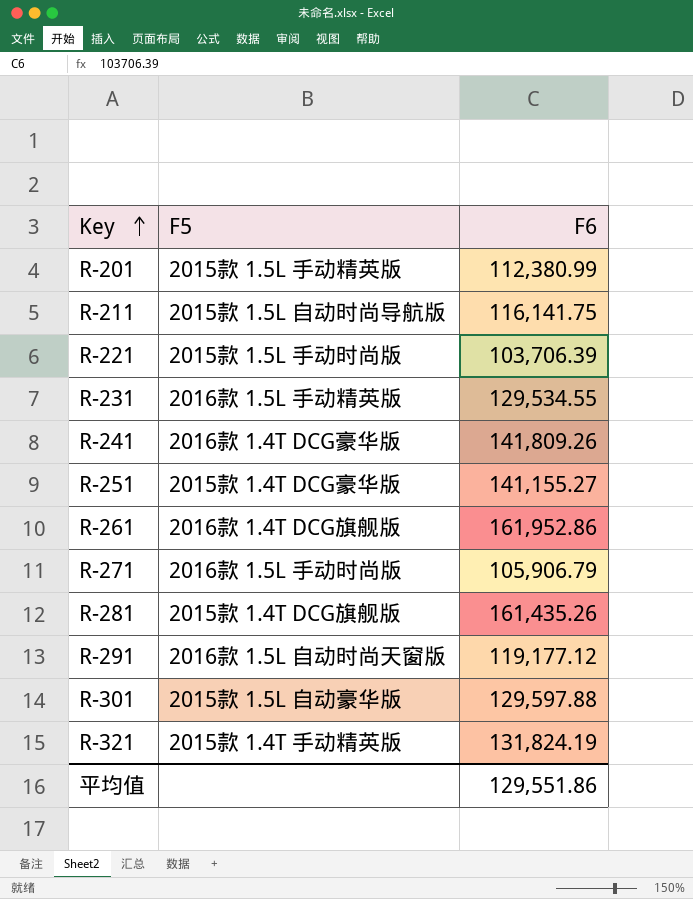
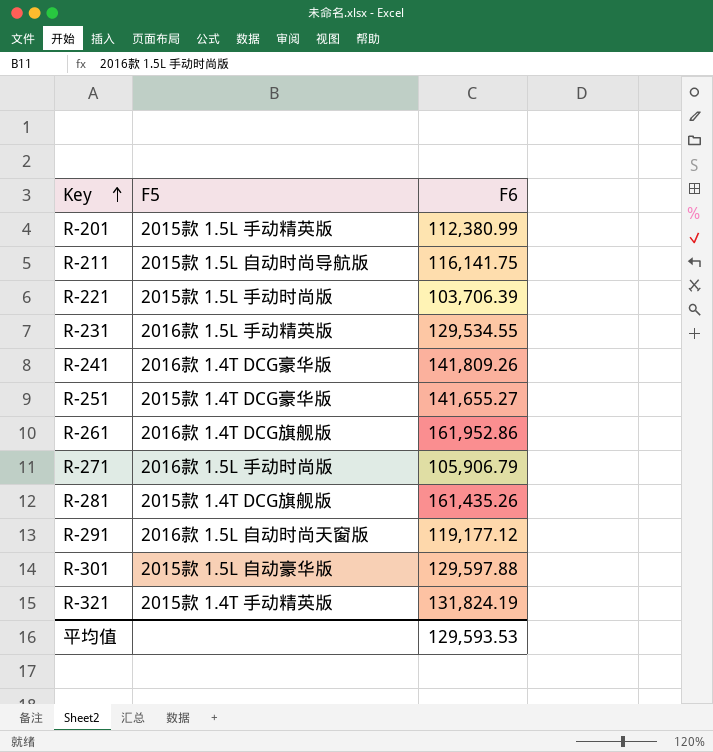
R-251 | F6: 141,155.27 -> 141,655.27
平均值 | F6: 129,551.86 -> 129,593.53

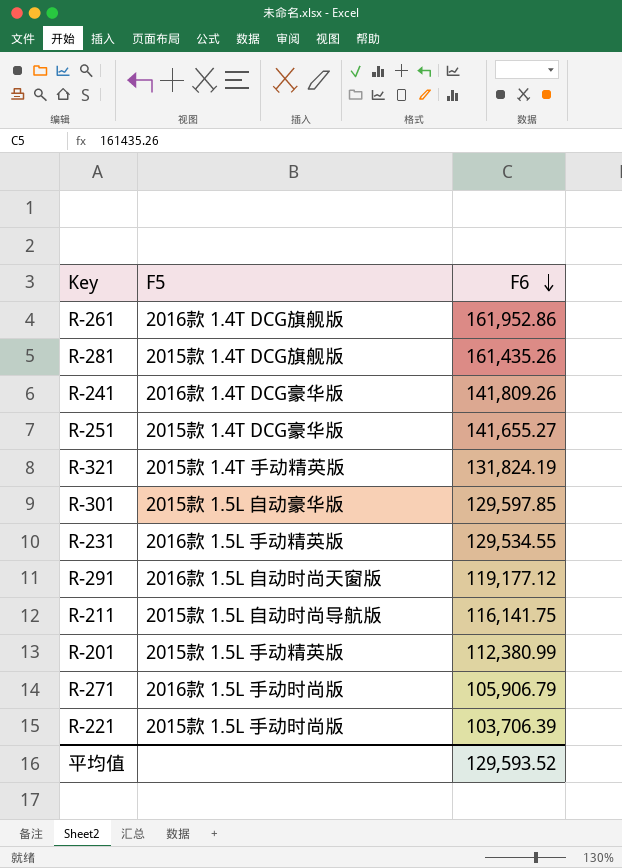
row order: Key ascending -> F6 descending
R-301 | F6: 129,597.88 -> 129,597.85
平均值 | F6: 129,593.53 -> 129,593.52

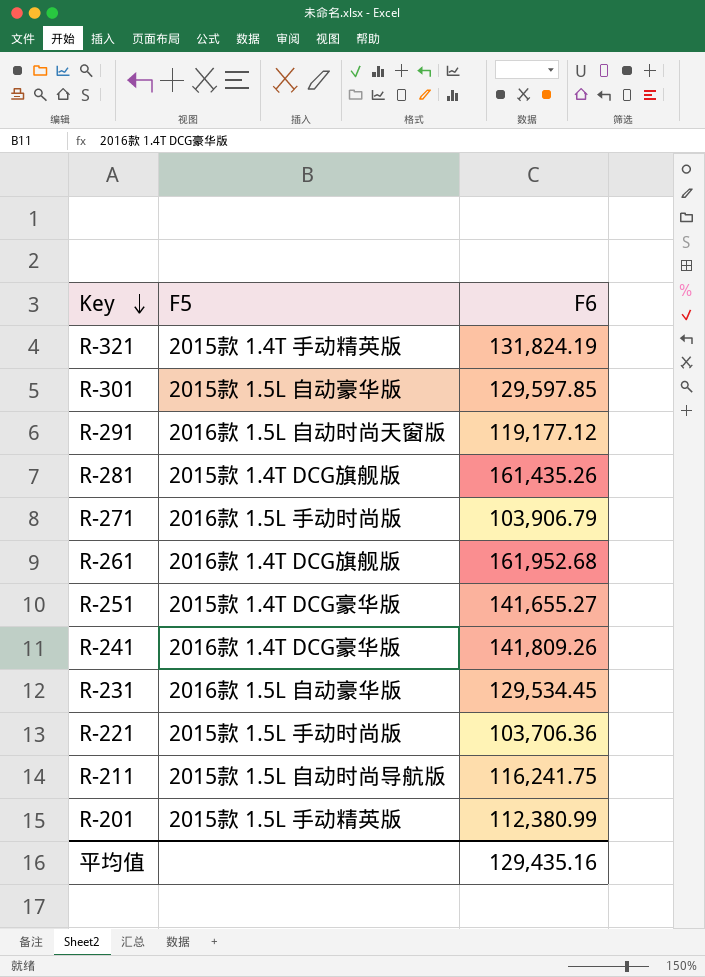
row order: F6 descending -> Key descending
R-271 | F6: 105,906.79 -> 103,906.79
R-261 | F6: 161,952.86 -> 161,952.68
R-231 | F5: 2016款 1.5L 手动精英版 -> 2016款 1.5L 自动豪华版
R-231 | F6: 129,534.55 -> 129,534.45
R-221 | F6: 103,706.39 -> 103,706.36
R-211 | F6: 116,141.75 -> 116,241.75
平均值 | F6: 129,593.52 -> 129,435.16

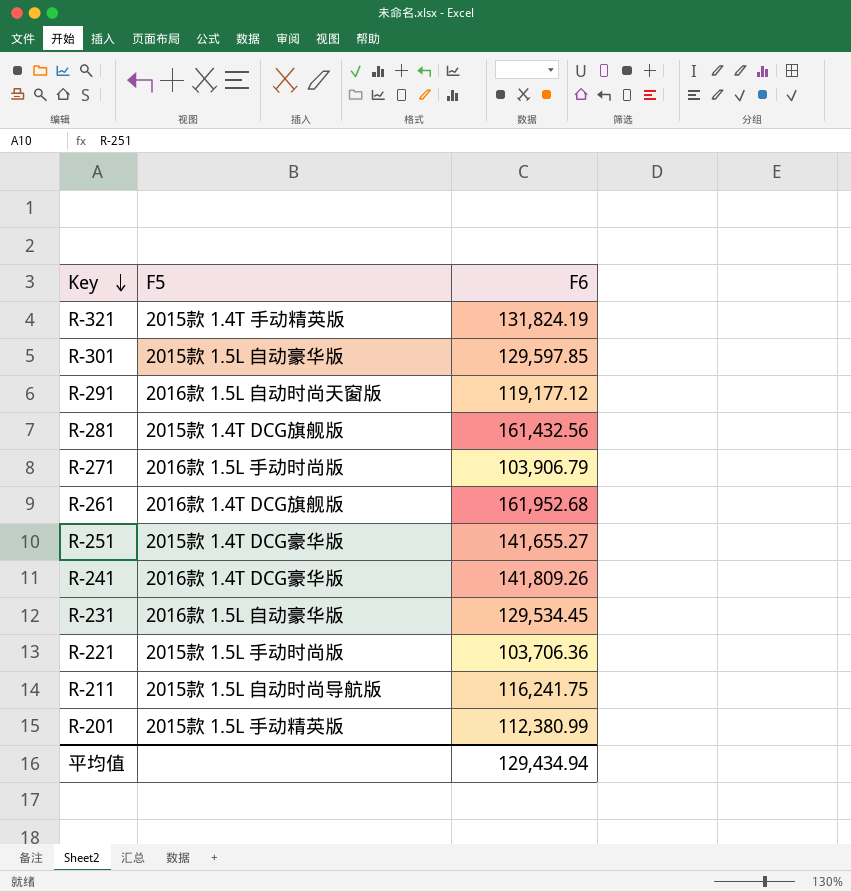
R-281 | F6: 161,435.26 -> 161,432.56
平均值 | F6: 129,435.16 -> 129,434.94

